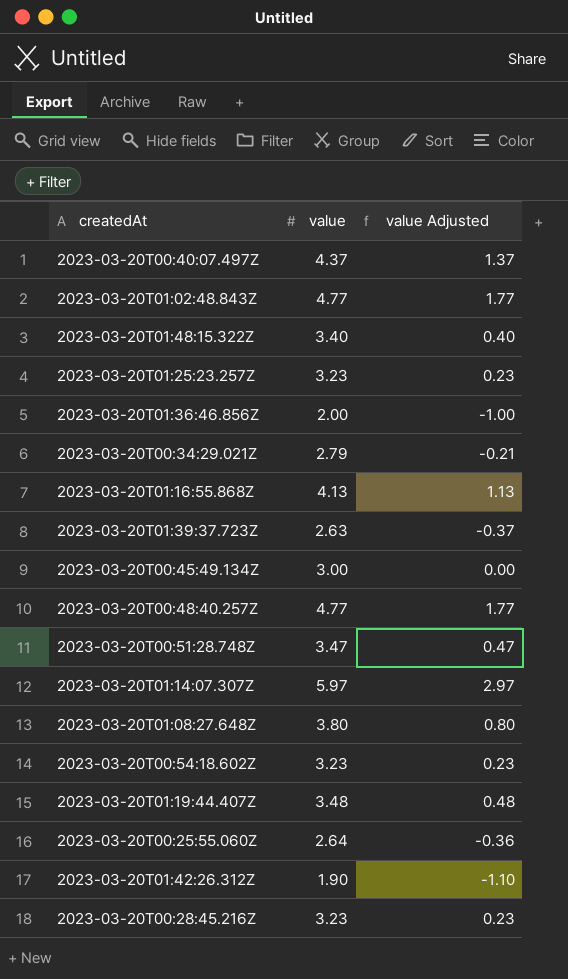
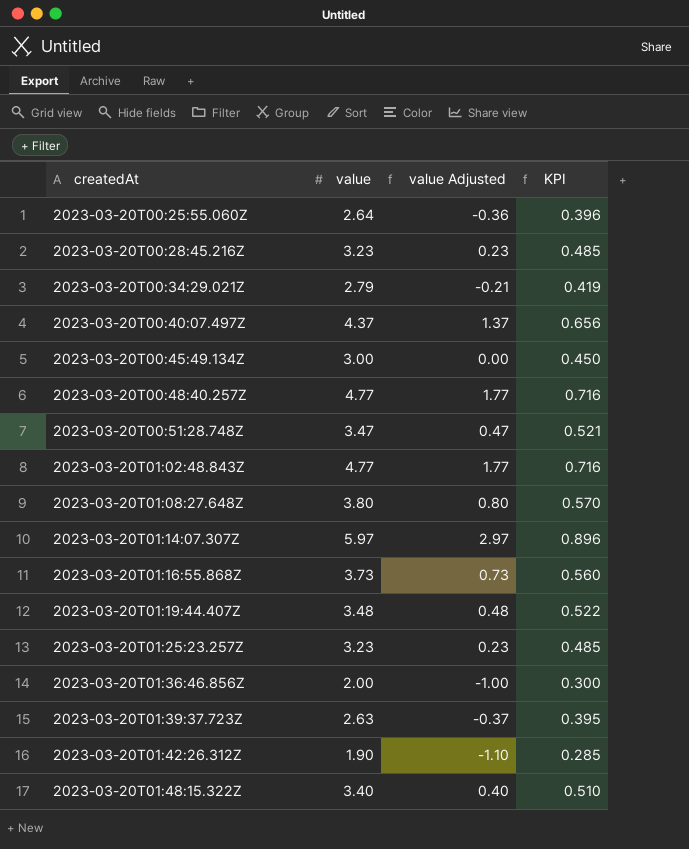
row order: none -> createdAt ascending
column KPI | formula: none -> [value] * 0.15
row 2023-03-20T00:54:18.602Z: 3.23 | 0.23 -> none
2023-03-20T01:16:55.868Z | value: 4.13 -> 3.73
2023-03-20T01:16:55.868Z | value Adjusted: 1.13 -> 0.73

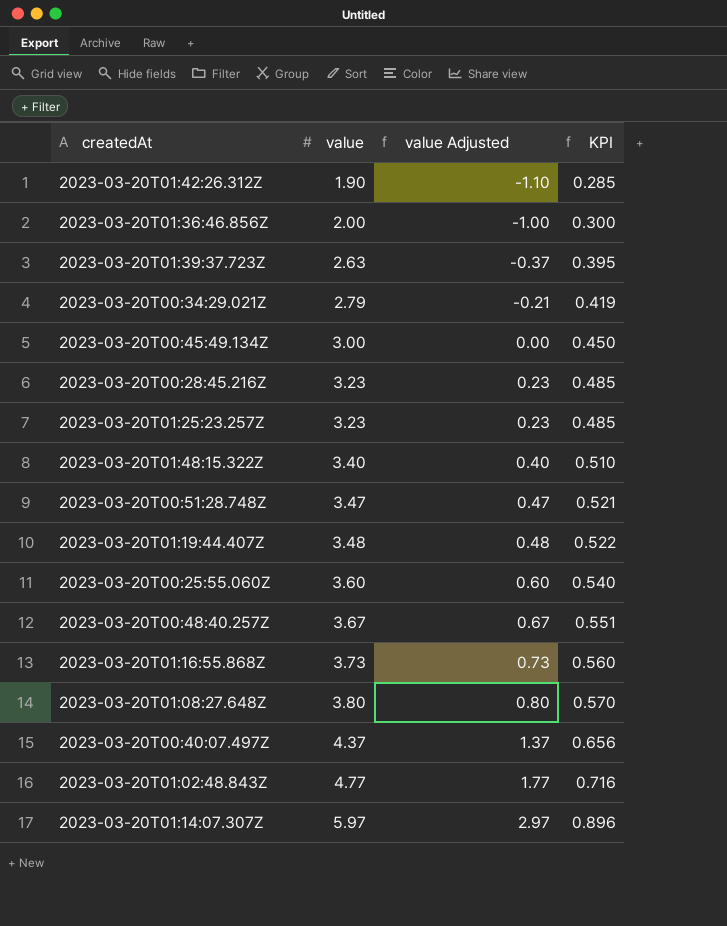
row order: createdAt ascending -> value ascending
2023-03-20T00:25:55.060Z | value: 2.64 -> 3.60
2023-03-20T00:25:55.060Z | value Adjusted: -0.36 -> 0.60
2023-03-20T00:25:55.060Z | KPI: 0.396 -> 0.540
2023-03-20T00:48:40.257Z | value: 4.77 -> 3.67
2023-03-20T00:48:40.257Z | value Adjusted: 1.77 -> 0.67
2023-03-20T00:48:40.257Z | KPI: 0.716 -> 0.551

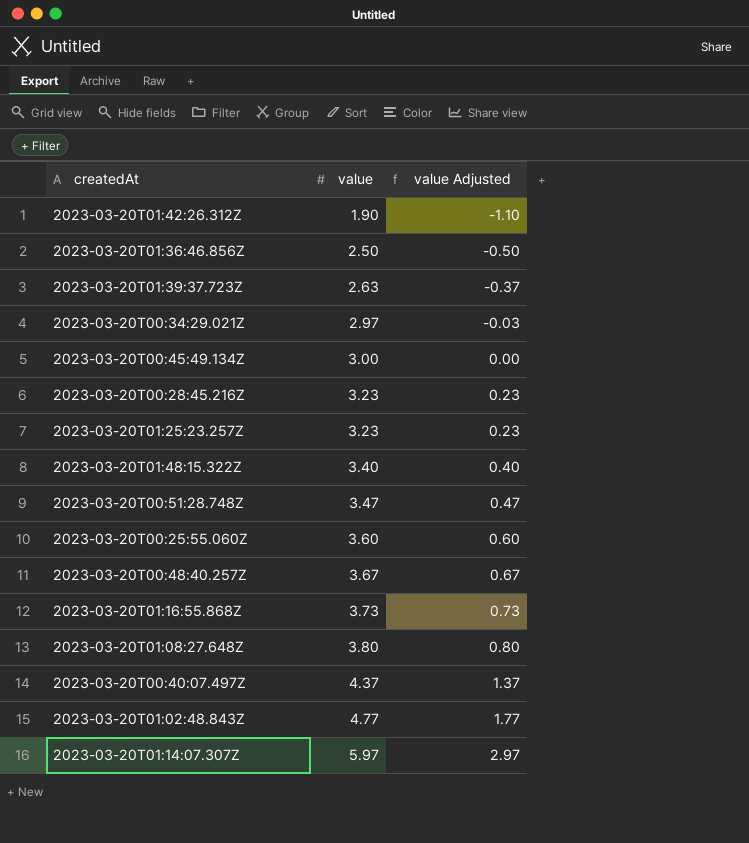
column KPI | formula: [value] * 0.15 -> none
row 2023-03-20T01:19:44.407Z: 3.48 | 0.48 | 0.522 -> none
2023-03-20T01:36:46.856Z | value: 2.00 -> 2.50
2023-03-20T01:36:46.856Z | value Adjusted: -1.00 -> -0.50
2023-03-20T00:34:29.021Z | value: 2.79 -> 2.97
2023-03-20T00:34:29.021Z | value Adjusted: -0.21 -> -0.03

